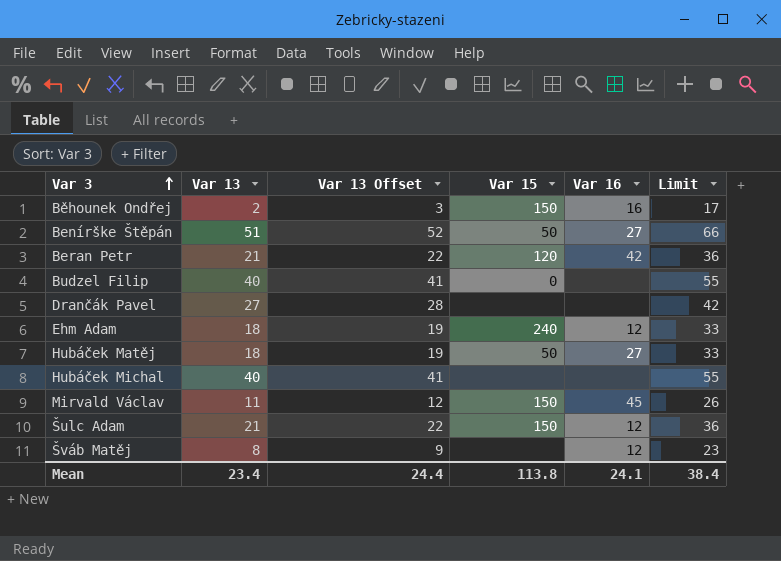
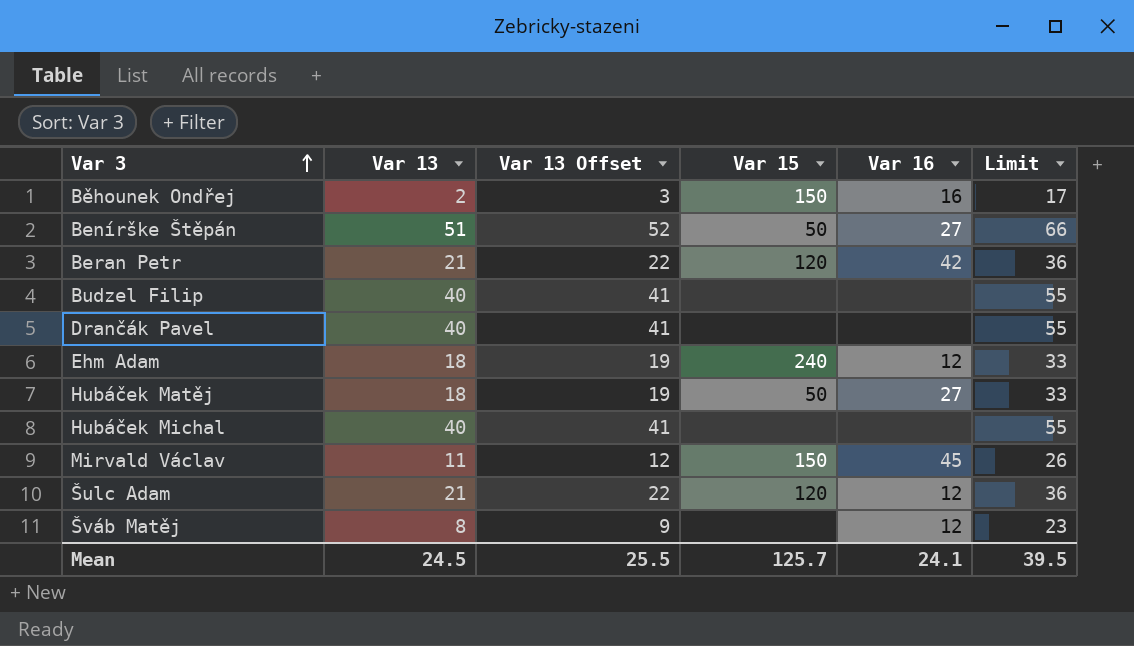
Budzel Filip | Var 15: 0 -> none
Drančák Pavel | Var 13: 27 -> 40
Drančák Pavel | Var 13 Offset: 28 -> 41
Drančák Pavel | Limit: 42 -> 55
Šulc Adam | Var 15: 150 -> 120
Mean | Var 13: 23.4 -> 24.5
Mean | Var 13 Offset: 24.4 -> 25.5
Mean | Var 15: 113.8 -> 125.7
Mean | Limit: 38.4 -> 39.5

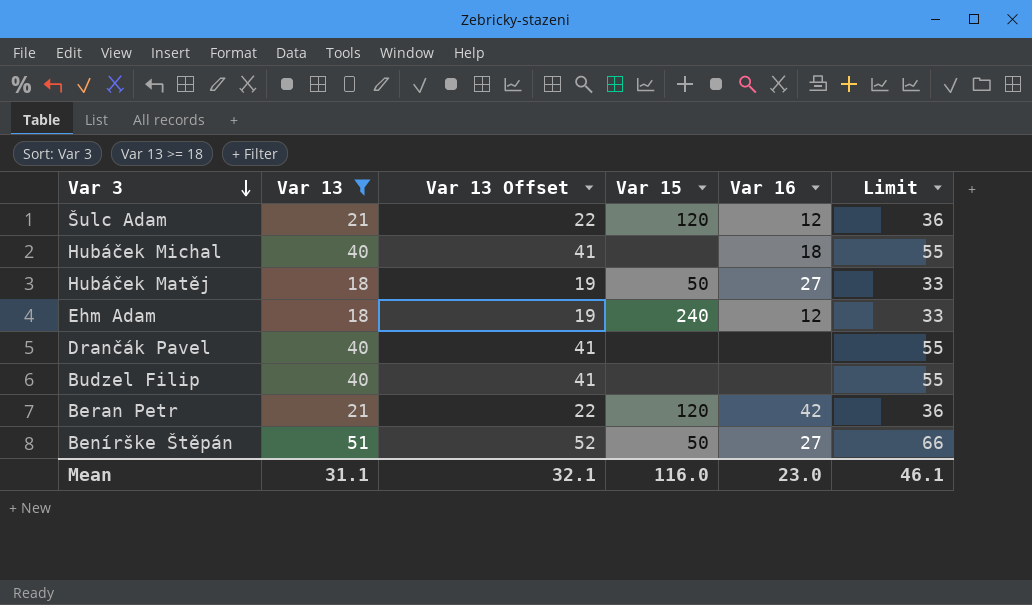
filter: none -> Var 13 >= 18
row order: Var 3 ascending -> Var 3 descending
Hubáček Michal | Var 16: none -> 18
Mean | Var 13: 24.5 -> 31.1
Mean | Var 13 Offset: 25.5 -> 32.1
Mean | Var 15: 125.7 -> 116.0
Mean | Var 16: 24.1 -> 23.0
Mean | Limit: 39.5 -> 46.1

